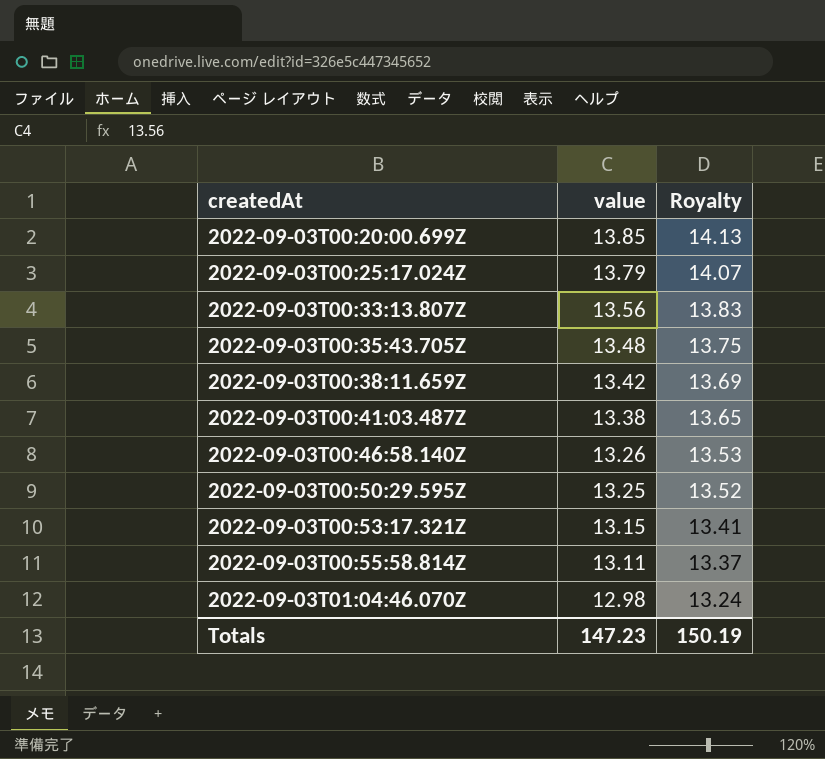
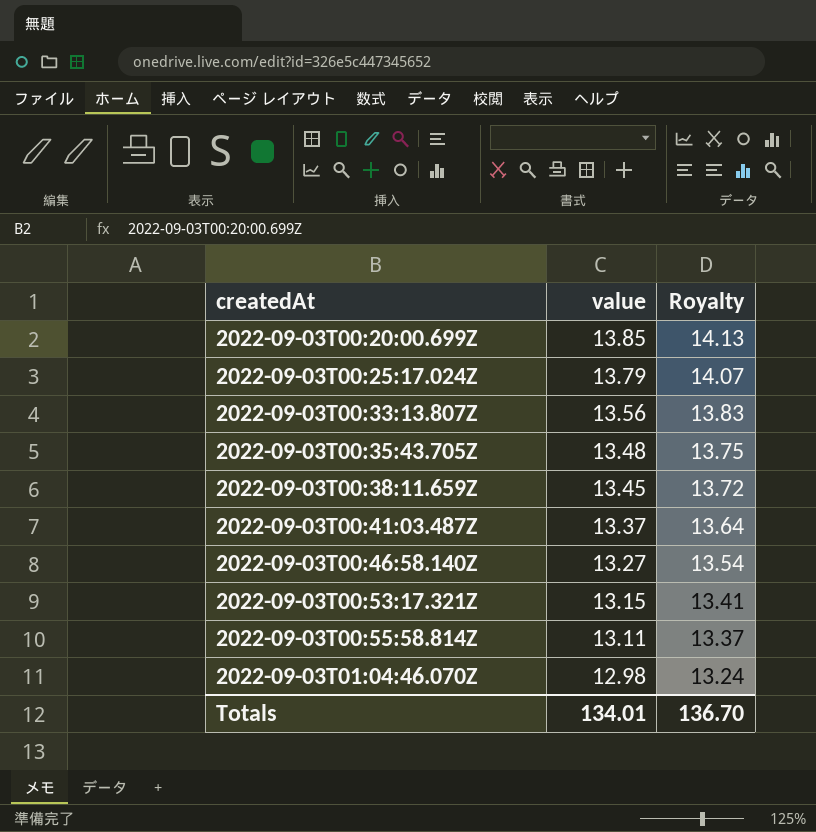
row 2022-09-03T00:50:29.595Z: 13.25 | 13.52 -> none
2022-09-03T00:38:11.659Z | value: 13.42 -> 13.45
2022-09-03T00:38:11.659Z | Royalty: 13.69 -> 13.72
2022-09-03T00:41:03.487Z | value: 13.38 -> 13.37
2022-09-03T00:41:03.487Z | Royalty: 13.65 -> 13.64
2022-09-03T00:46:58.140Z | value: 13.26 -> 13.27
2022-09-03T00:46:58.140Z | Royalty: 13.53 -> 13.54
Totals | value: 147.23 -> 134.01
Totals | Royalty: 150.19 -> 136.70

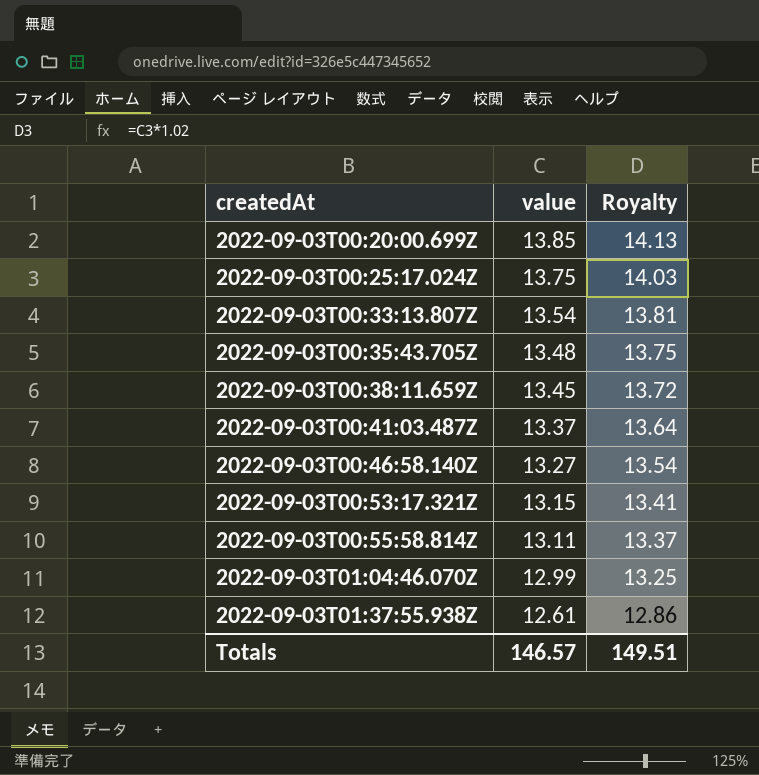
2022-09-03T00:25:17.024Z | value: 13.79 -> 13.75
2022-09-03T00:25:17.024Z | Royalty: 14.07 -> 14.03
2022-09-03T00:33:13.807Z | value: 13.56 -> 13.54
2022-09-03T00:33:13.807Z | Royalty: 13.83 -> 13.81
2022-09-03T01:04:46.070Z | value: 12.98 -> 12.99
2022-09-03T01:04:46.070Z | Royalty: 13.24 -> 13.25
row 2022-09-03T01:37:55.938Z: none -> 12.61 | 12.86
Totals | value: 134.01 -> 146.57
Totals | Royalty: 136.70 -> 149.51

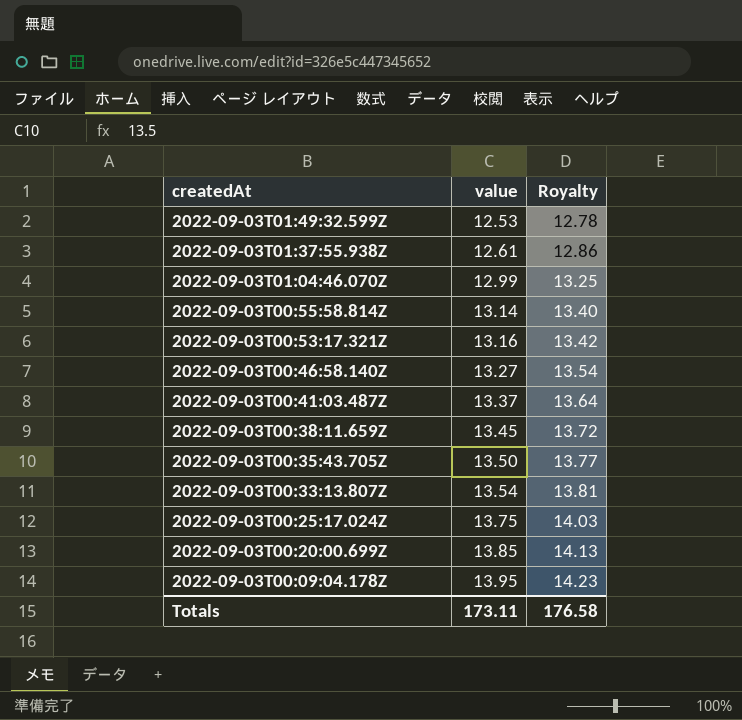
row order: createdAt ascending -> createdAt descending
row 2022-09-03T01:49:32.599Z: none -> 12.53 | 12.78
2022-09-03T00:55:58.814Z | value: 13.11 -> 13.14
2022-09-03T00:55:58.814Z | Royalty: 13.37 -> 13.40
2022-09-03T00:53:17.321Z | value: 13.15 -> 13.16
2022-09-03T00:53:17.321Z | Royalty: 13.41 -> 13.42
2022-09-03T00:35:43.705Z | value: 13.48 -> 13.50
2022-09-03T00:35:43.705Z | Royalty: 13.75 -> 13.77
row 2022-09-03T00:09:04.178Z: none -> 13.95 | 14.23
Totals | value: 146.57 -> 173.11
Totals | Royalty: 149.51 -> 176.58

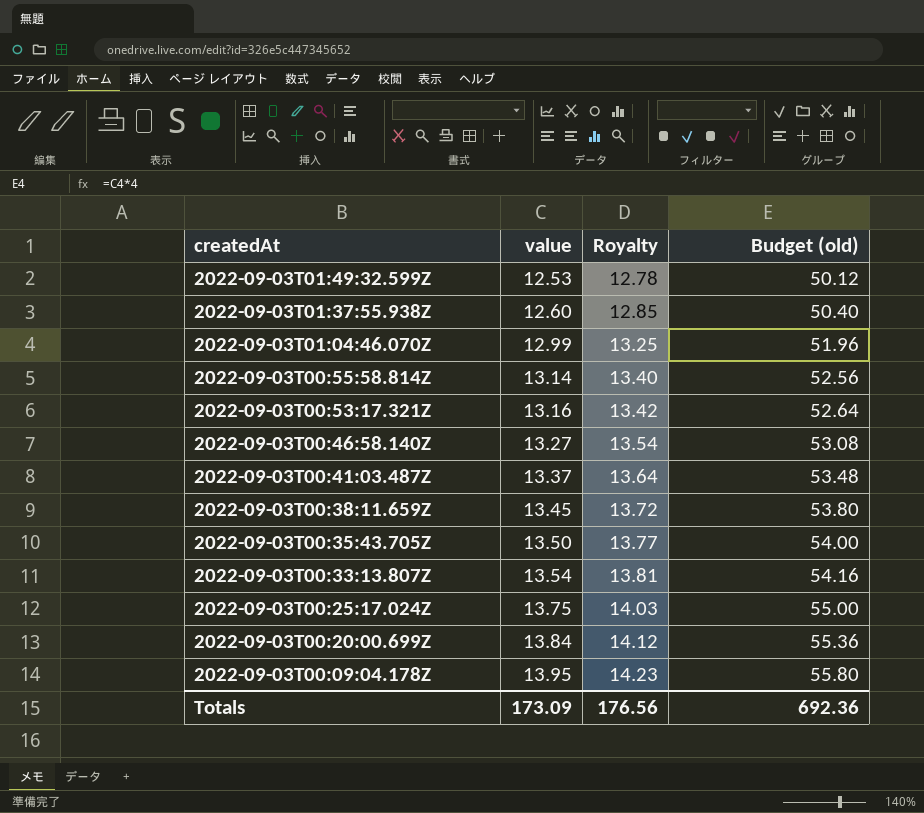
column Budget (old) | formula: none -> [value] * 4
2022-09-03T01:37:55.938Z | value: 12.61 -> 12.60
2022-09-03T01:37:55.938Z | Royalty: 12.86 -> 12.85
2022-09-03T00:20:00.699Z | value: 13.85 -> 13.84
2022-09-03T00:20:00.699Z | Royalty: 14.13 -> 14.12
Totals | value: 173.11 -> 173.09
Totals | Royalty: 176.58 -> 176.56

